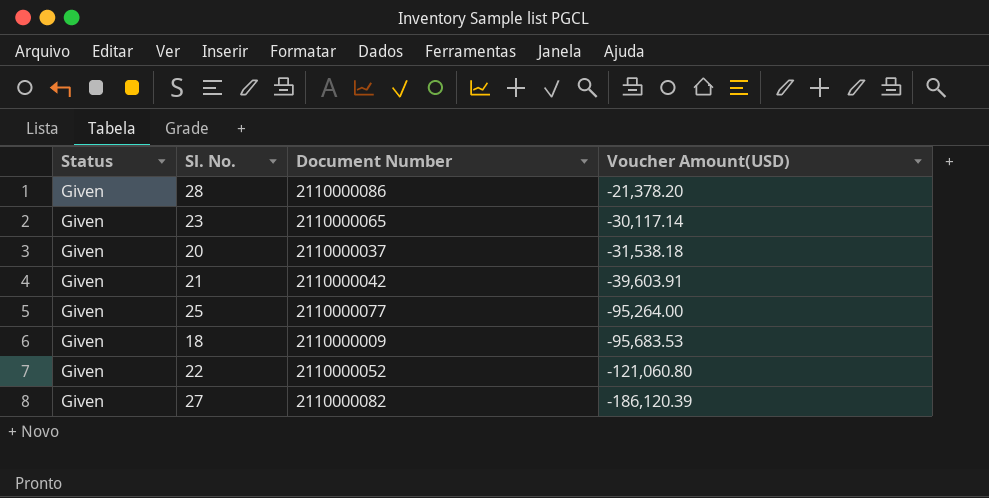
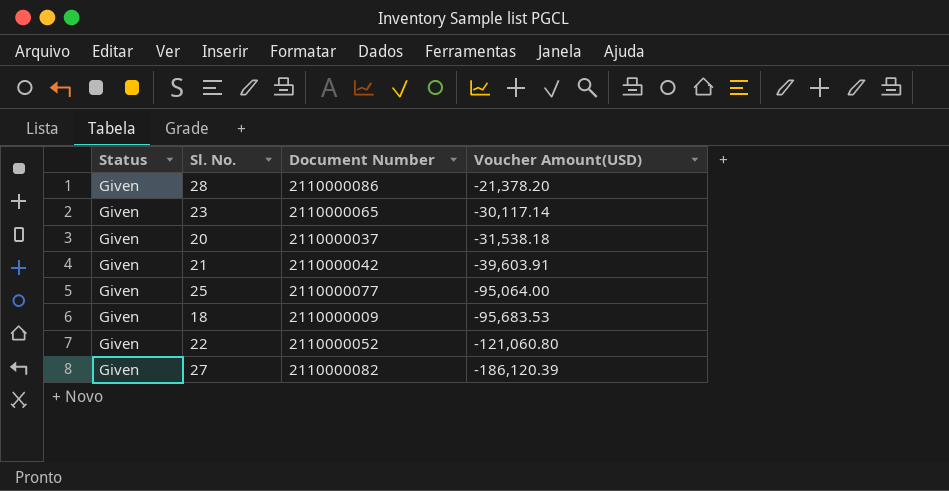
25 | Voucher Amount(USD): -95,264.00 -> -95,064.00

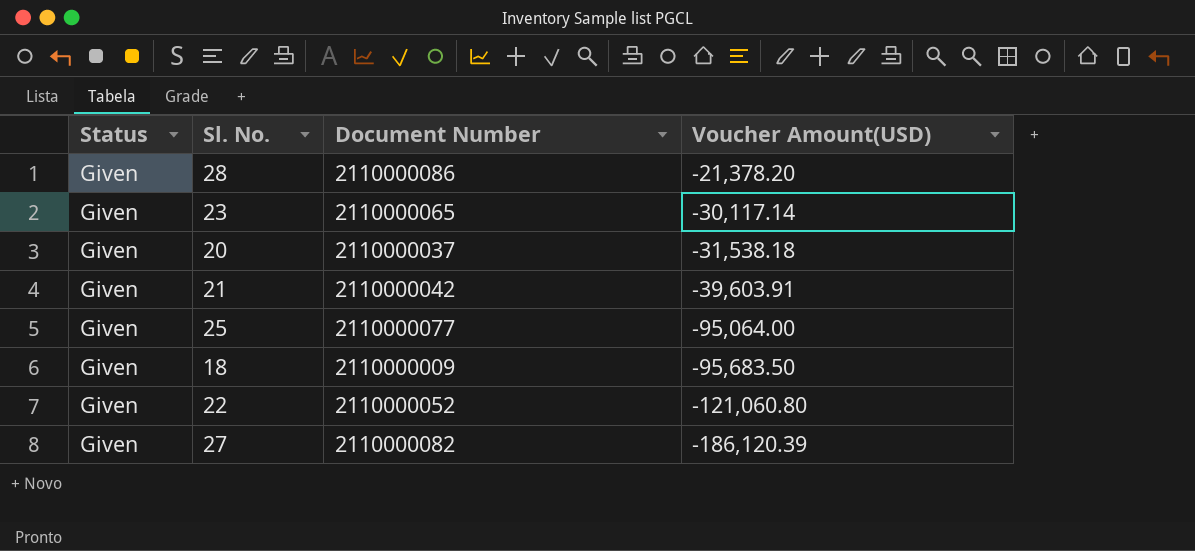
18 | Voucher Amount(USD): -95,683.53 -> -95,683.50

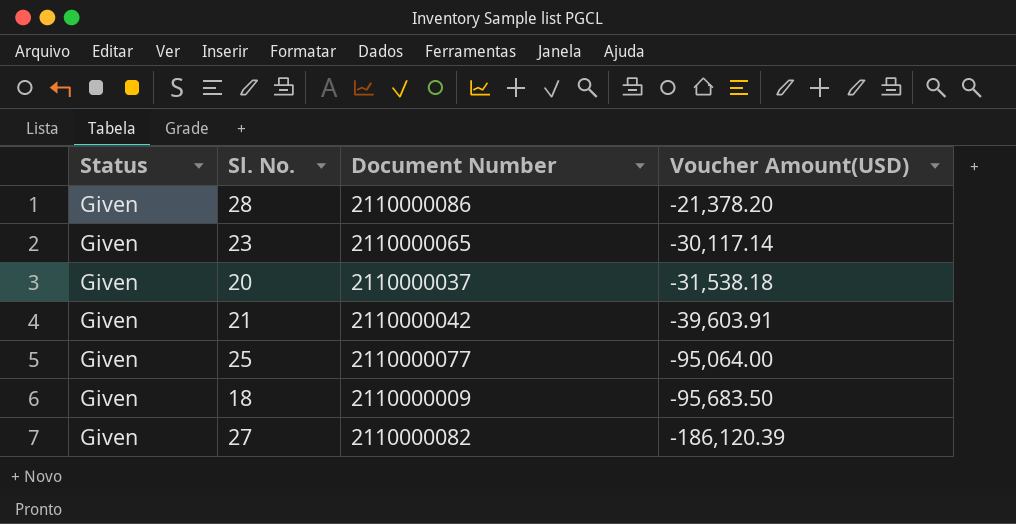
row 22: Given | 2110000052 | -121,060.80 -> none

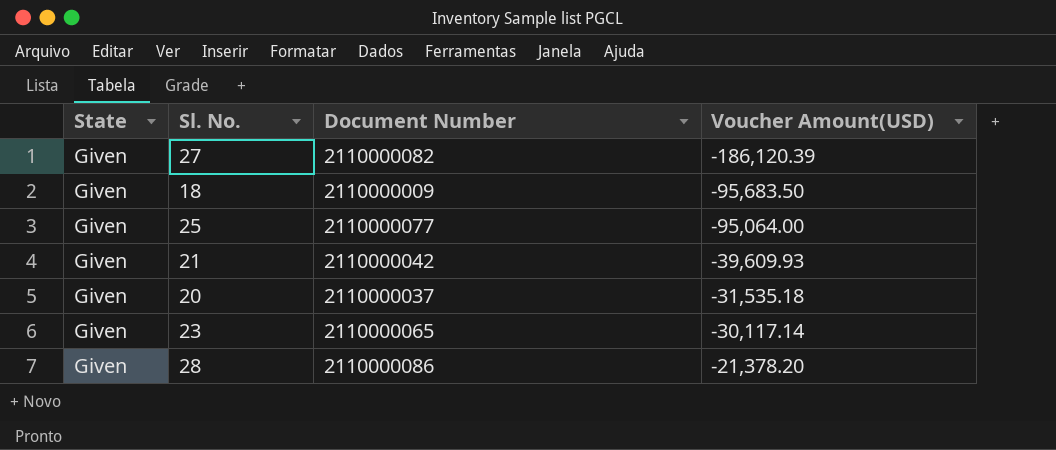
row order: Voucher Amount(USD) descending -> Voucher Amount(USD) ascending
column name: Status -> State
21 | Voucher Amount(USD): -39,603.91 -> -39,609.93
20 | Voucher Amount(USD): -31,538.18 -> -31,535.18

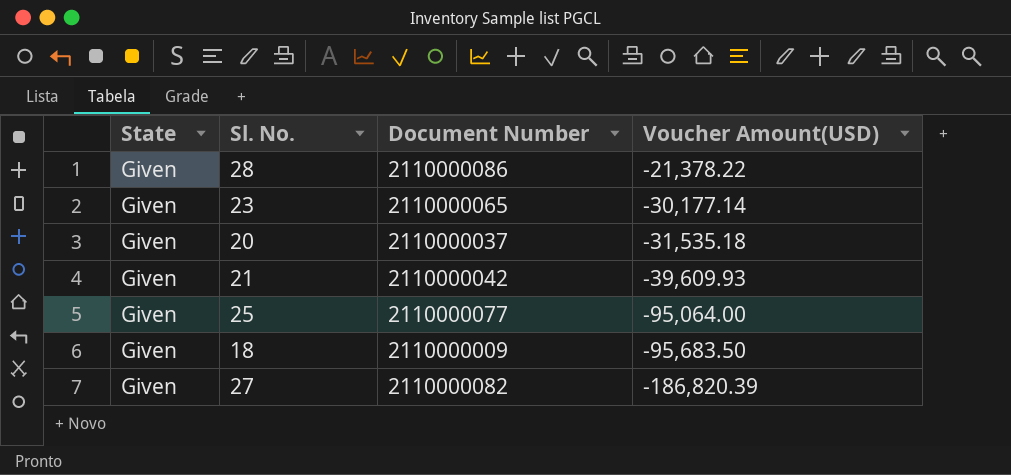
row order: Voucher Amount(USD) ascending -> Voucher Amount(USD) descending
28 | Voucher Amount(USD): -21,378.20 -> -21,378.22
23 | Voucher Amount(USD): -30,117.14 -> -30,177.14
27 | Voucher Amount(USD): -186,120.39 -> -186,820.39

